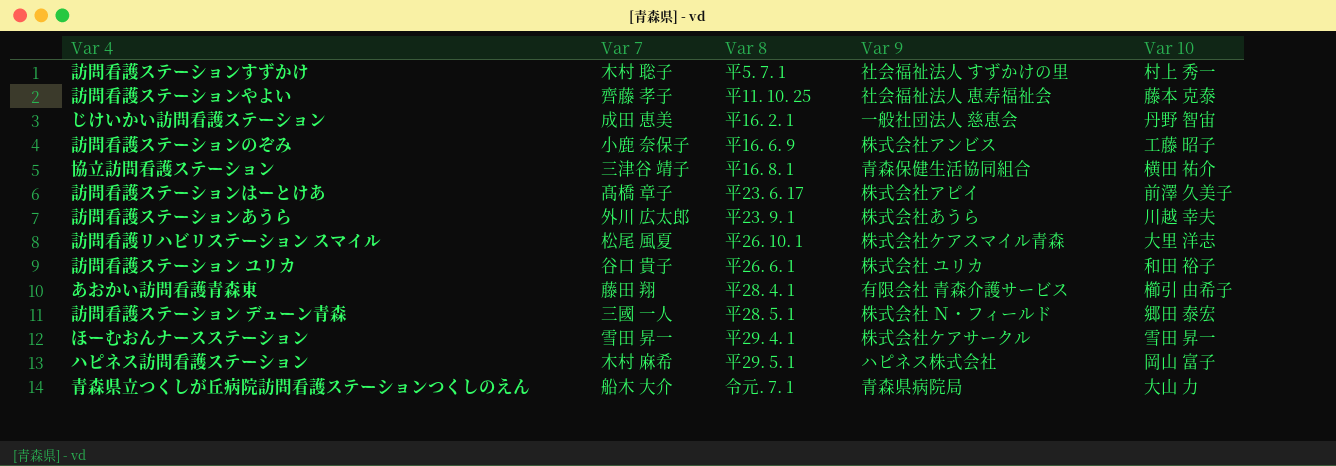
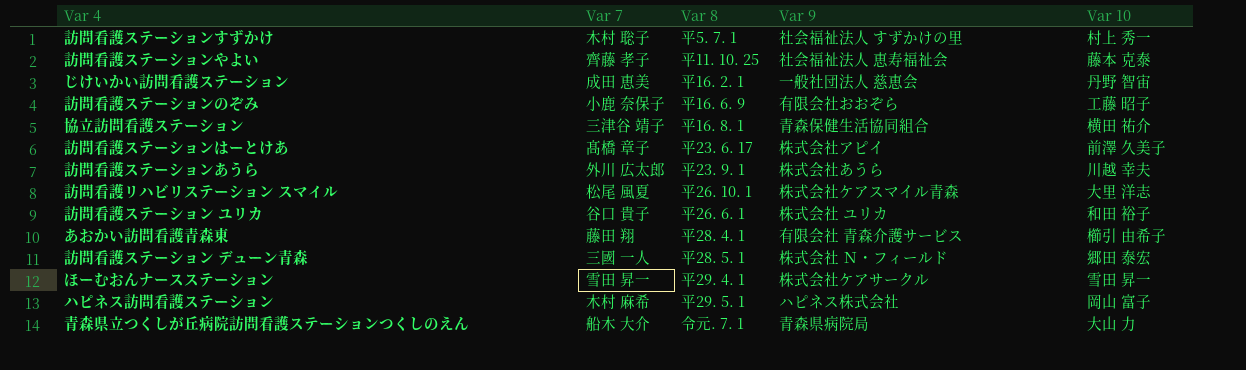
訪問看護ステーションのぞみ | Var 9: 株式会社アンビス -> 有限会社おおぞら

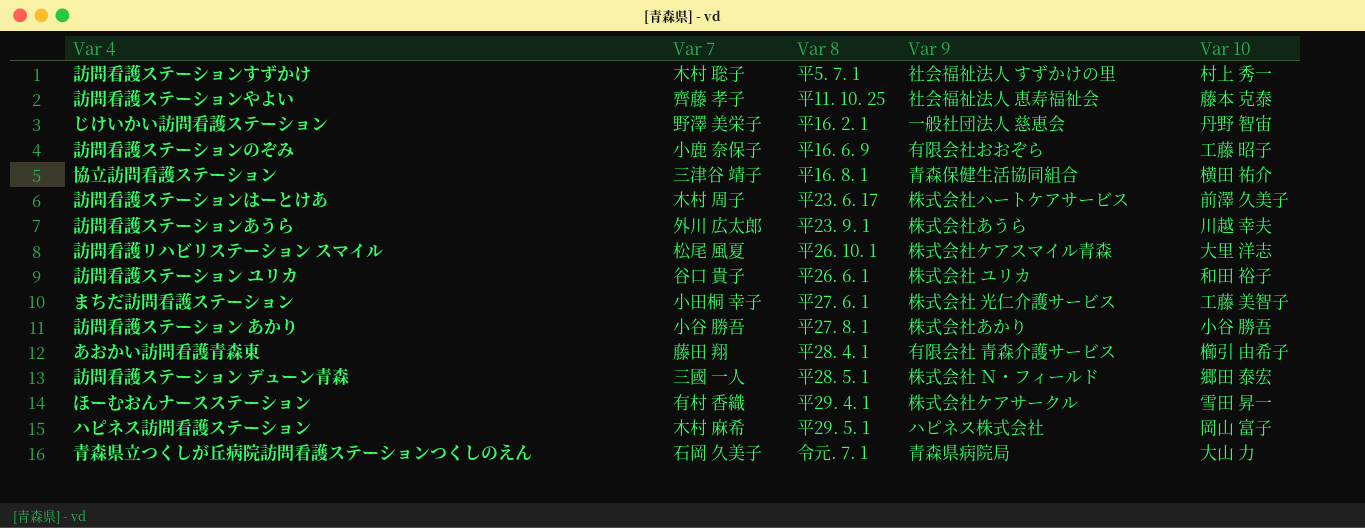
じけいかい訪問看護ステーション | Var 7: 成田 恵美 -> 野澤 美栄子
訪問看護ステーションはーとけあ | Var 7: 髙橋 章子 -> 木村 周子
訪問看護ステーションはーとけあ | Var 9: 株式会社アピイ -> 株式会社ハートケアサービス
row まちだ訪問看護ステーション: none -> 小田桐 幸子 | 平27. 6. 1 | 株式会社 光仁介護サービス | 工藤 美智子
row 訪問看護ステーション あかり: none -> 小谷 勝吾 | 平27. 8. 1 | 株式会社あかり | 小谷 勝吾
ほーむおんナースステーション | Var 7: 雪田 昇一 -> 有村 香織
青森県立つくしが丘病院訪問看護ステーションつくしのえん | Var 7: 船木 大介 -> 石岡 久美子

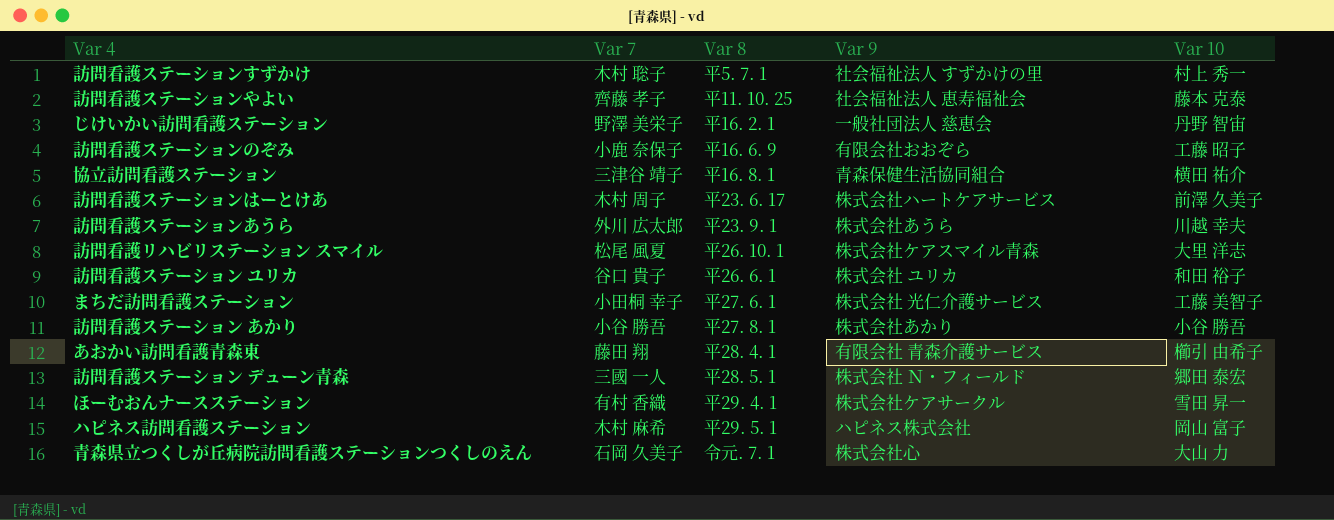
青森県立つくしが丘病院訪問看護ステーションつくしのえん | Var 9: 青森県病院局 -> 株式会社心

